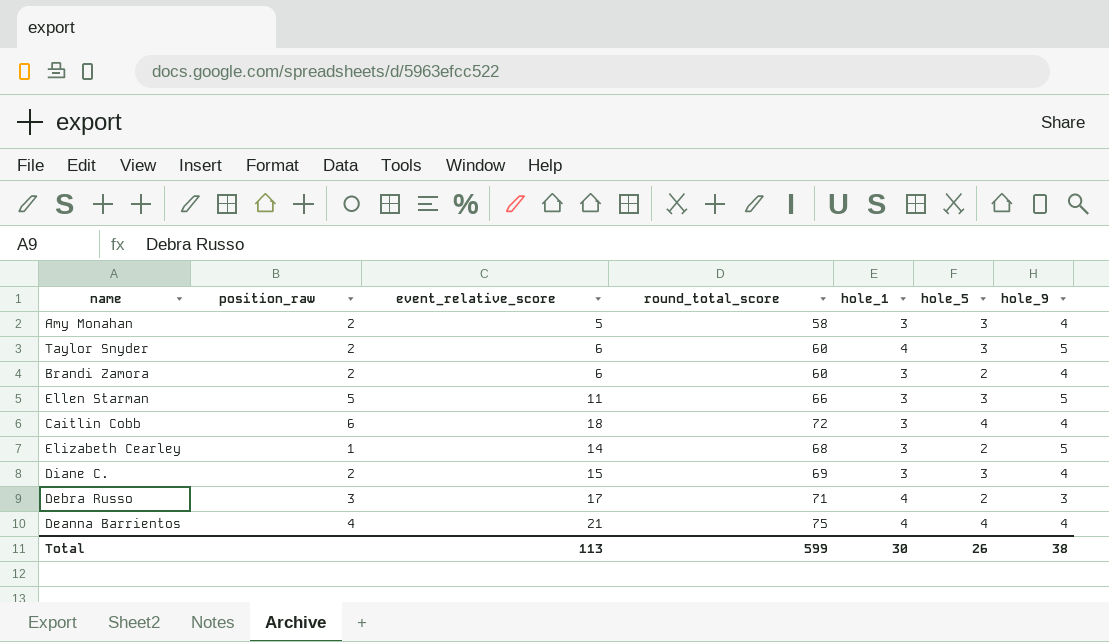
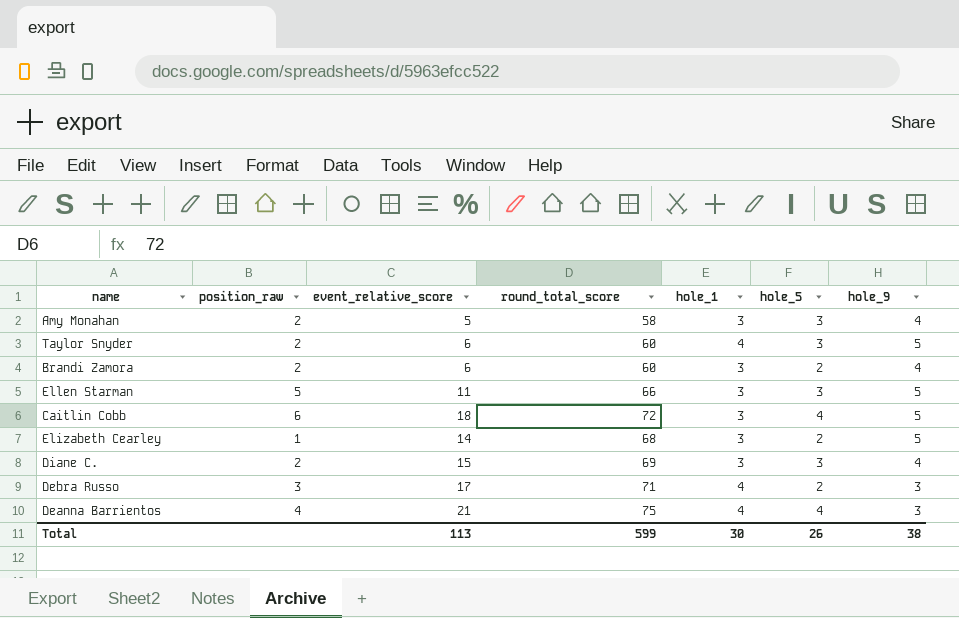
Caitlin Cobb | hole_9: 4 -> 5
Deanna Barrientos | hole_9: 4 -> 3

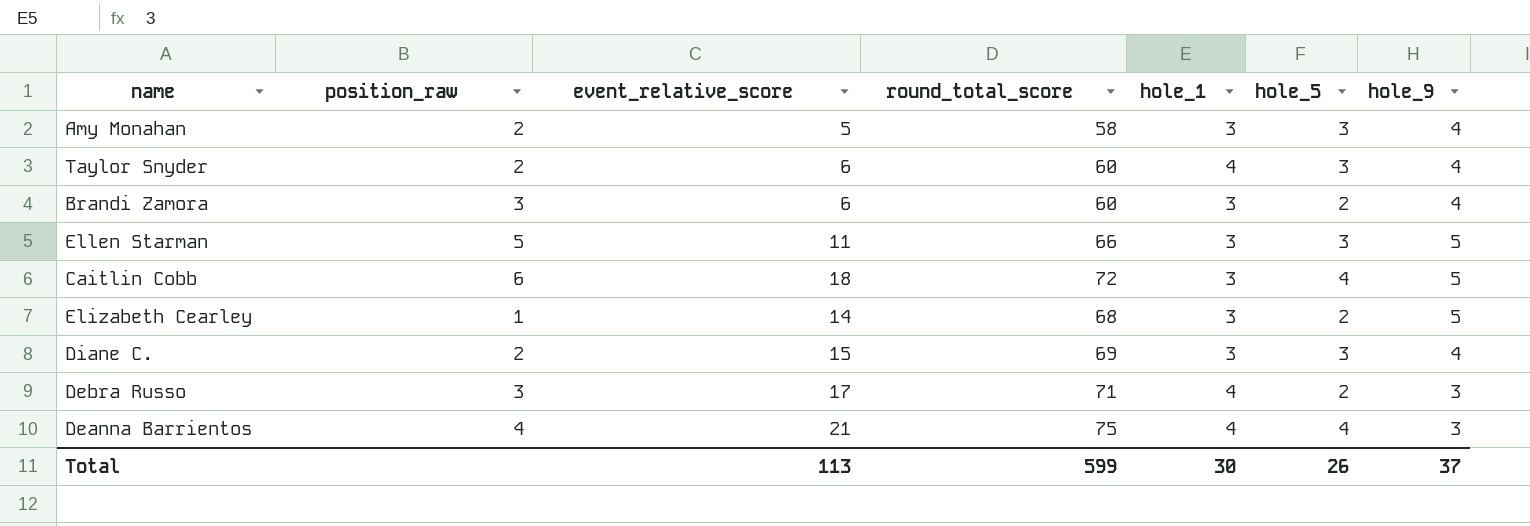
Taylor Snyder | hole_9: 5 -> 4
Brandi Zamora | position_raw: 2 -> 3
Total | hole_9: 38 -> 37

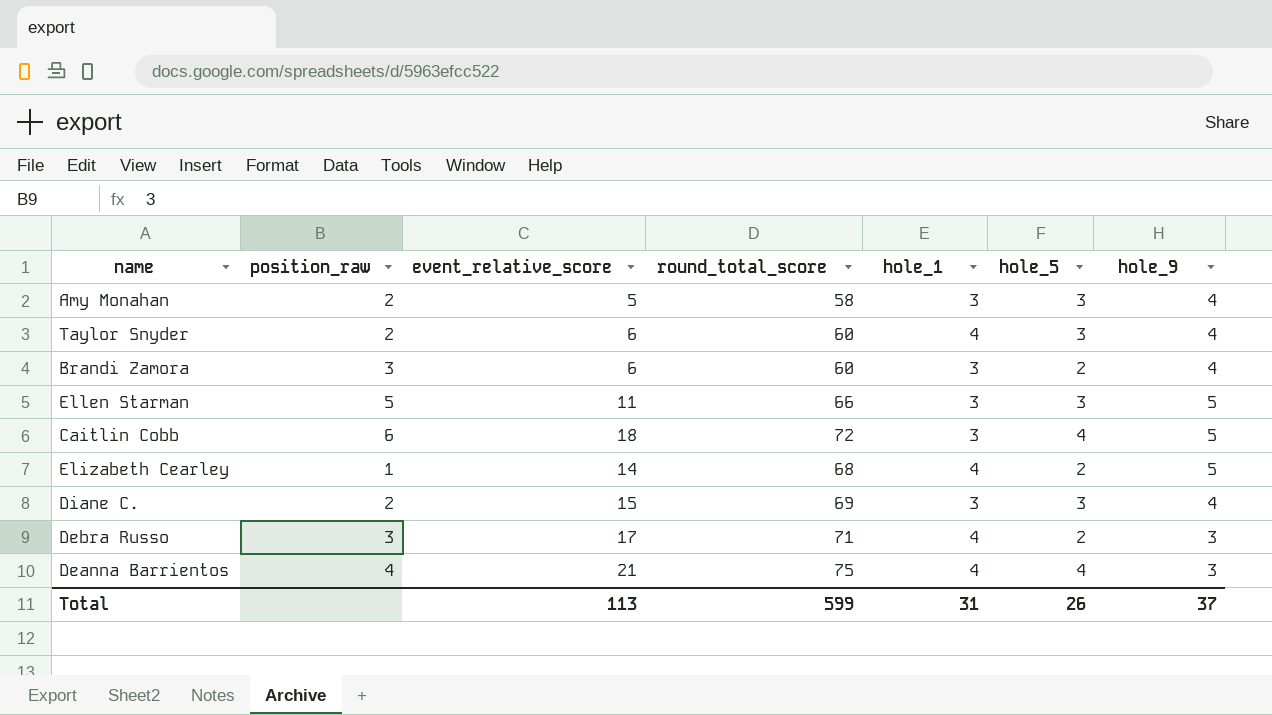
Elizabeth Cearley | hole_1: 3 -> 4
Total | hole_1: 30 -> 31

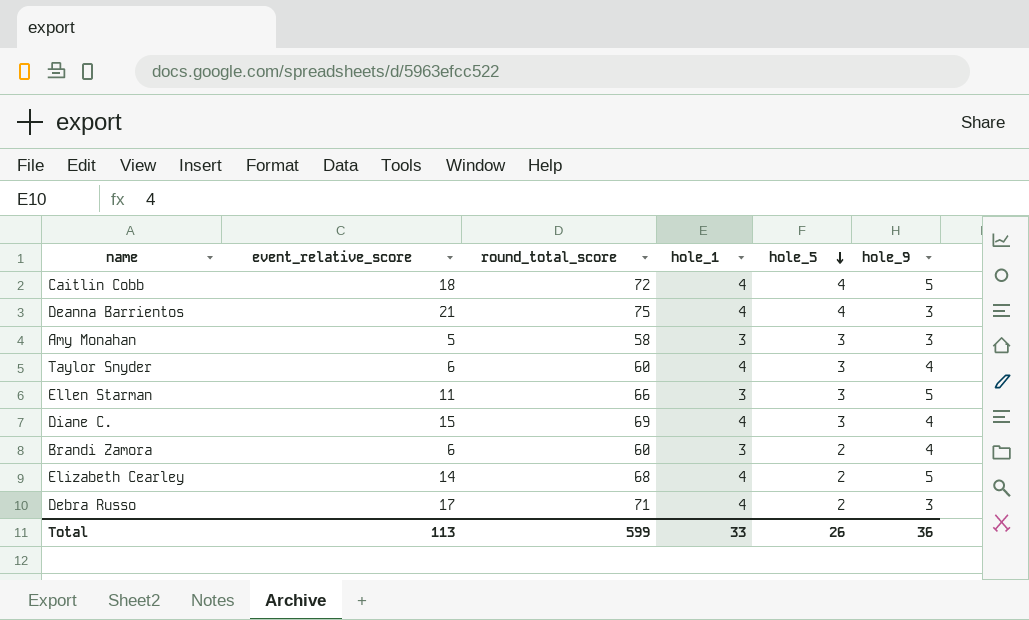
row order: none -> hole_5 descending
column position_raw | position: 2 -> none
Caitlin Cobb | hole_1: 3 -> 4
Amy Monahan | hole_9: 4 -> 3
Diane C. | hole_1: 3 -> 4
Total | hole_1: 31 -> 33
Total | hole_9: 37 -> 36

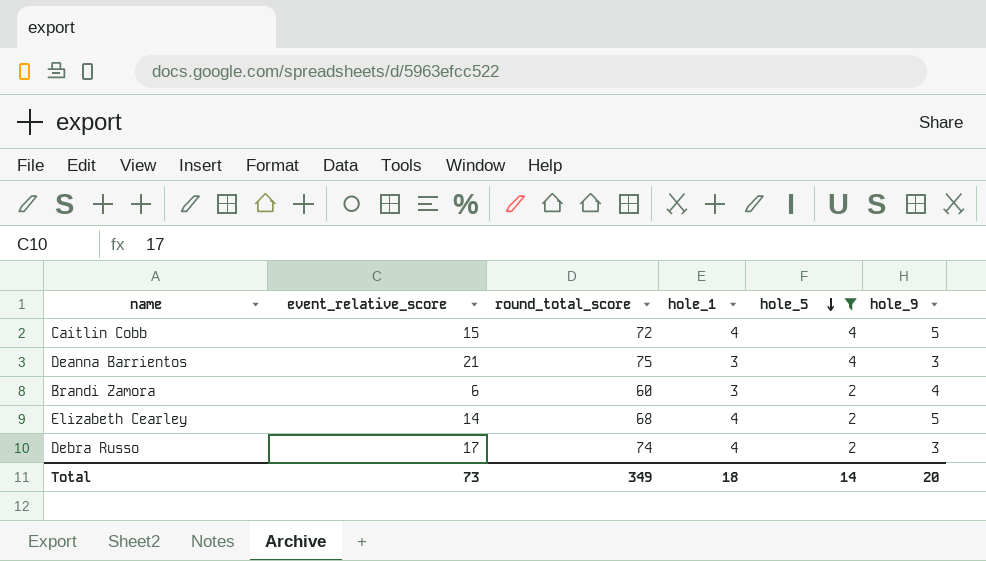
filter: none -> hole_5 != 3
Caitlin Cobb | event_relative_score: 18 -> 15
Deanna Barrientos | hole_1: 4 -> 3
Debra Russo | round_total_score: 71 -> 74
Total | event_relative_score: 113 -> 73
Total | round_total_score: 599 -> 349
Total | hole_1: 33 -> 18
Total | hole_5: 26 -> 14
Total | hole_9: 36 -> 20

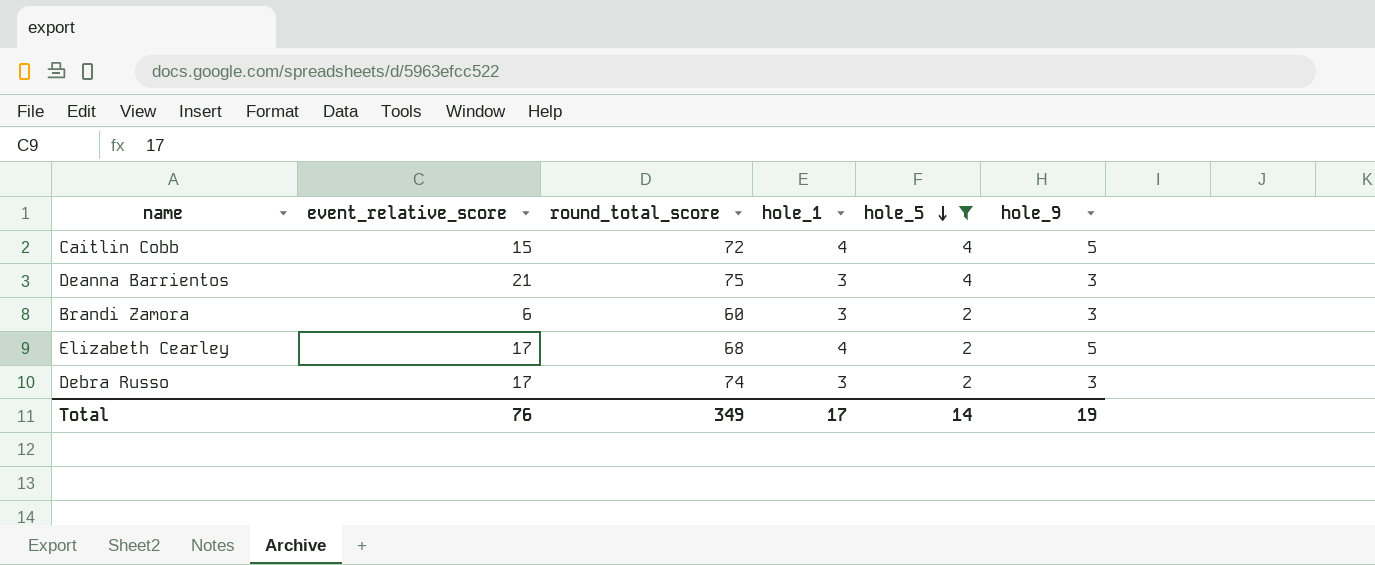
Brandi Zamora | hole_9: 4 -> 3
Elizabeth Cearley | event_relative_score: 14 -> 17
Debra Russo | hole_1: 4 -> 3
Total | event_relative_score: 73 -> 76
Total | hole_1: 18 -> 17
Total | hole_9: 20 -> 19

